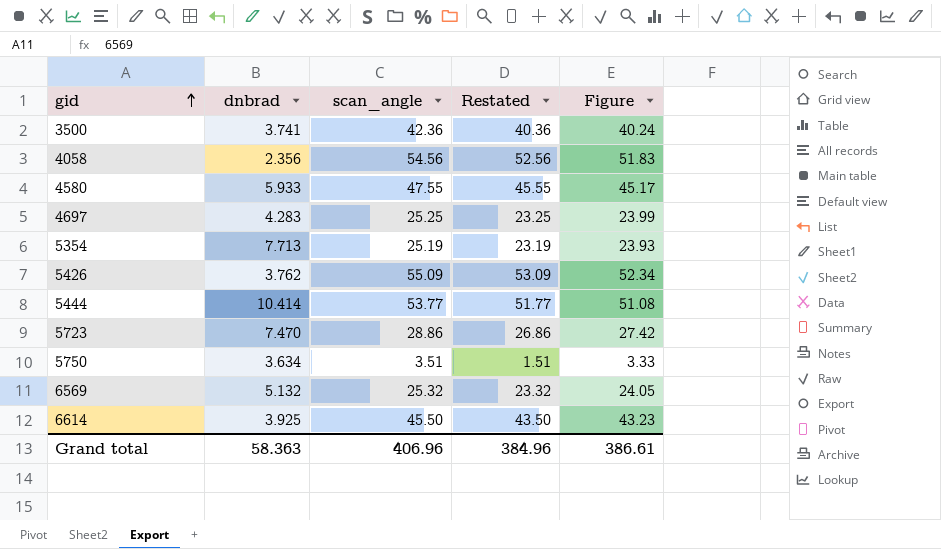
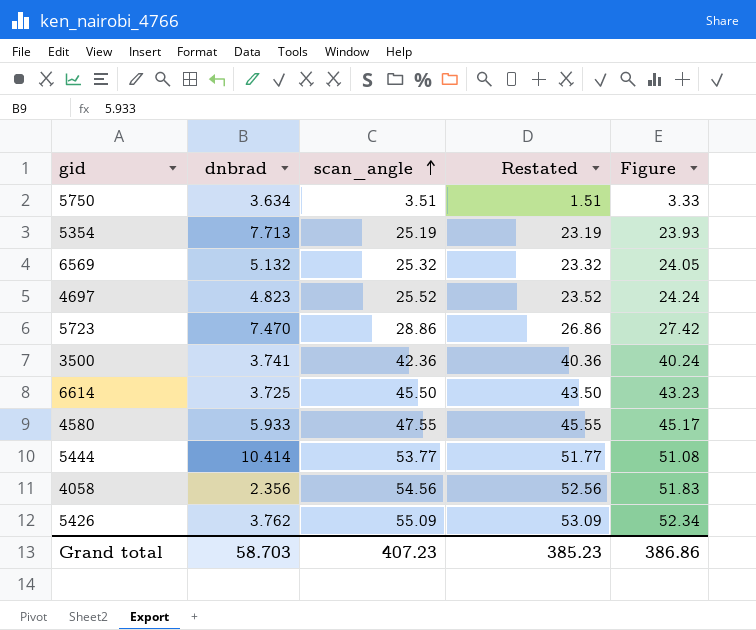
row order: gid ascending -> scan_angle ascending
4697 | dnbrad: 4.283 -> 4.823
4697 | scan_angle: 25.25 -> 25.52
4697 | Restated: 23.25 -> 23.52
4697 | Figure: 23.99 -> 24.24
6614 | dnbrad: 3.925 -> 3.725
Grand total | dnbrad: 58.363 -> 58.703
Grand total | scan_angle: 406.96 -> 407.23
Grand total | Restated: 384.96 -> 385.23
Grand total | Figure: 386.61 -> 386.86

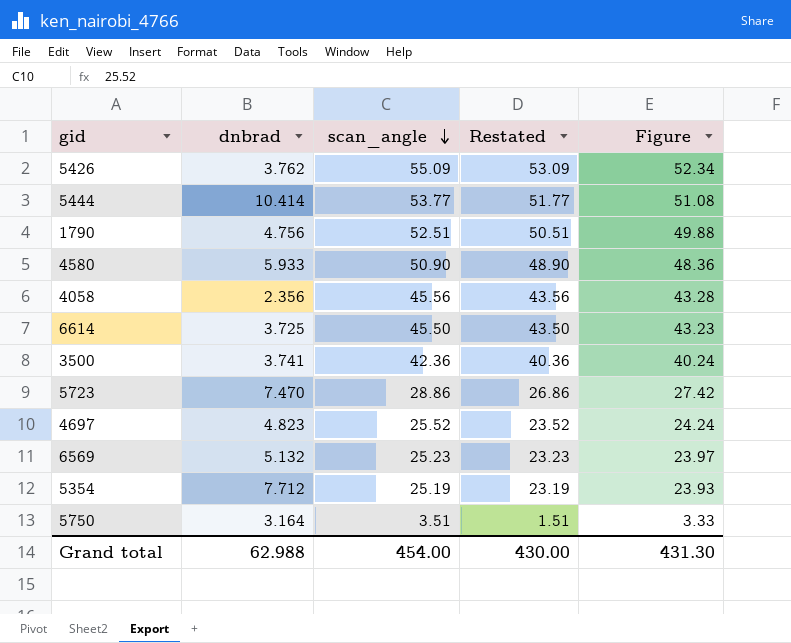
row order: scan_angle ascending -> scan_angle descending
row 1790: none -> 4.756 | 52.51 | 50.51 | 49.88
4580 | scan_angle: 47.55 -> 50.90
4580 | Restated: 45.55 -> 48.90
4580 | Figure: 45.17 -> 48.36
4058 | scan_angle: 54.56 -> 45.56
4058 | Restated: 52.56 -> 43.56
4058 | Figure: 51.83 -> 43.28
6569 | scan_angle: 25.32 -> 25.23
6569 | Restated: 23.32 -> 23.23
6569 | Figure: 24.05 -> 23.97
5354 | dnbrad: 7.713 -> 7.712
5750 | dnbrad: 3.634 -> 3.164
Grand total | dnbrad: 58.703 -> 62.988
Grand total | scan_angle: 407.23 -> 454.00
Grand total | Restated: 385.23 -> 430.00
Grand total | Figure: 386.86 -> 431.30

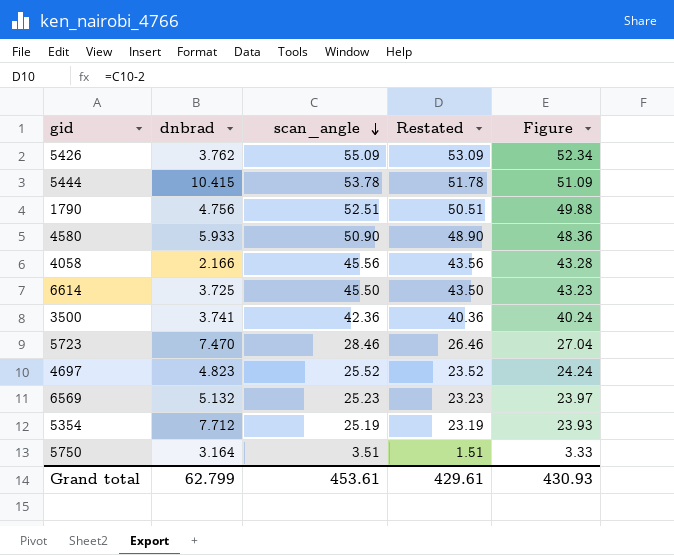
5444 | dnbrad: 10.414 -> 10.415
5444 | scan_angle: 53.77 -> 53.78
5444 | Restated: 51.77 -> 51.78
5444 | Figure: 51.08 -> 51.09
4058 | dnbrad: 2.356 -> 2.166
5723 | scan_angle: 28.86 -> 28.46
5723 | Restated: 26.86 -> 26.46
5723 | Figure: 27.42 -> 27.04
Grand total | dnbrad: 62.988 -> 62.799
Grand total | scan_angle: 454.00 -> 453.61
Grand total | Restated: 430.00 -> 429.61
Grand total | Figure: 431.30 -> 430.93

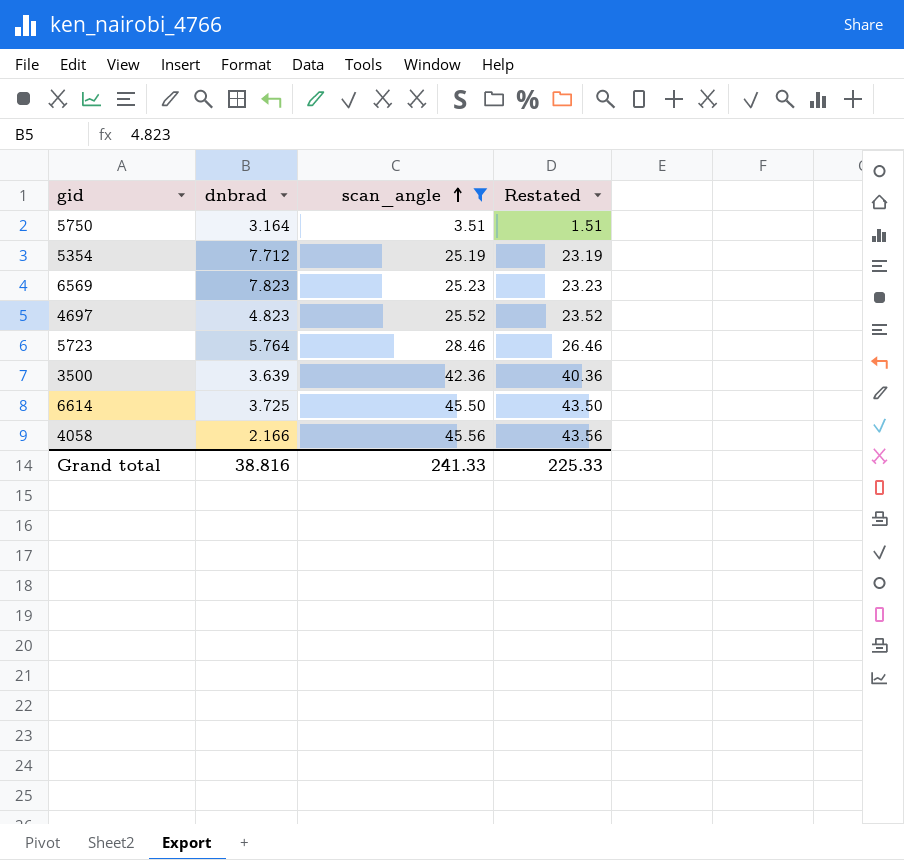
filter: none -> scan_angle <= 45.56
row order: scan_angle descending -> scan_angle ascending
column Figure | formula: [scan_angle] * 0.95 -> none
6569 | dnbrad: 5.132 -> 7.823
5723 | dnbrad: 7.470 -> 5.764
3500 | dnbrad: 3.741 -> 3.639
Grand total | dnbrad: 62.799 -> 38.816
Grand total | scan_angle: 453.61 -> 241.33
Grand total | Restated: 429.61 -> 225.33

